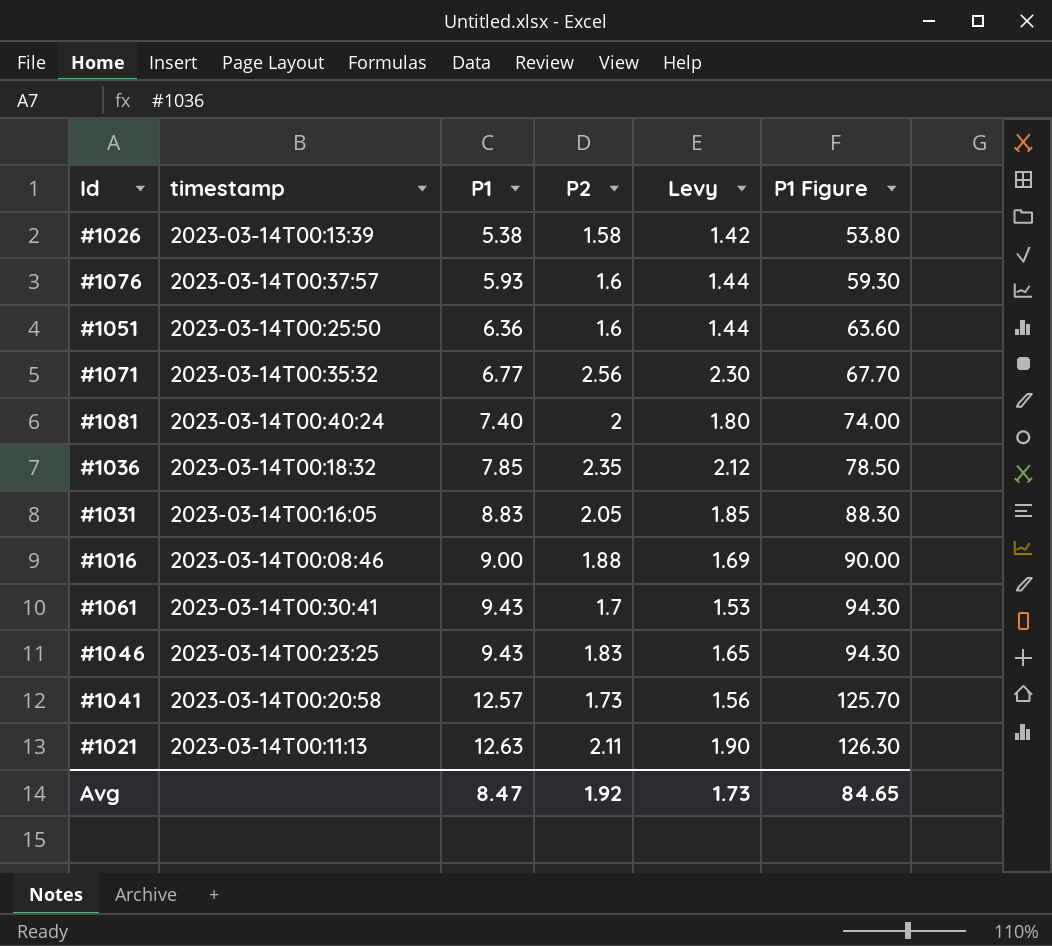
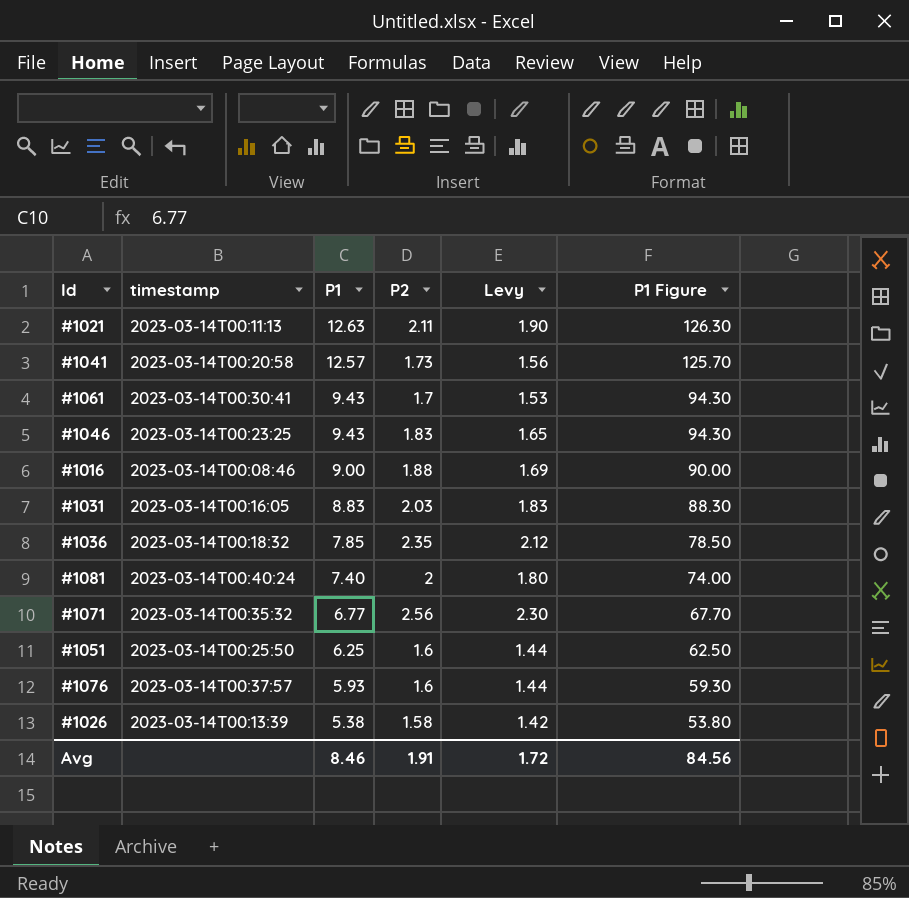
row order: P1 ascending -> P1 descending
#1031 | P2: 2.05 -> 2.03
#1031 | Levy: 1.85 -> 1.83
#1051 | P1: 6.36 -> 6.25
#1051 | P1 Figure: 63.60 -> 62.50
Avg | P1: 8.47 -> 8.46
Avg | P2: 1.92 -> 1.91
Avg | Levy: 1.73 -> 1.72
Avg | P1 Figure: 84.65 -> 84.56

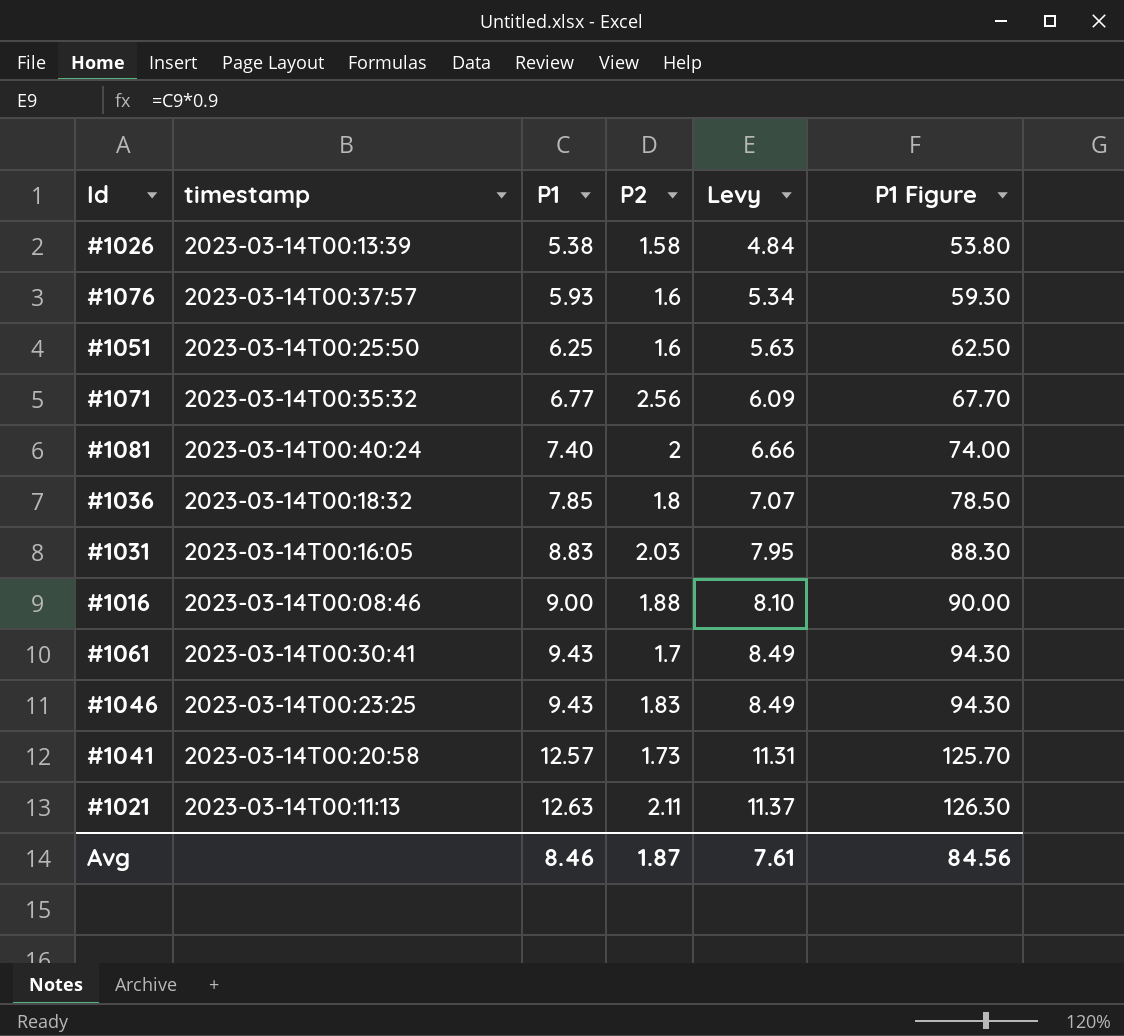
row order: P1 descending -> P1 ascending
column Levy | formula: [P2] * 0.9 -> [P1] * 0.9
#1036 | P2: 2.35 -> 1.8
Avg | P2: 1.91 -> 1.87
Avg | Levy: 1.72 -> 7.61

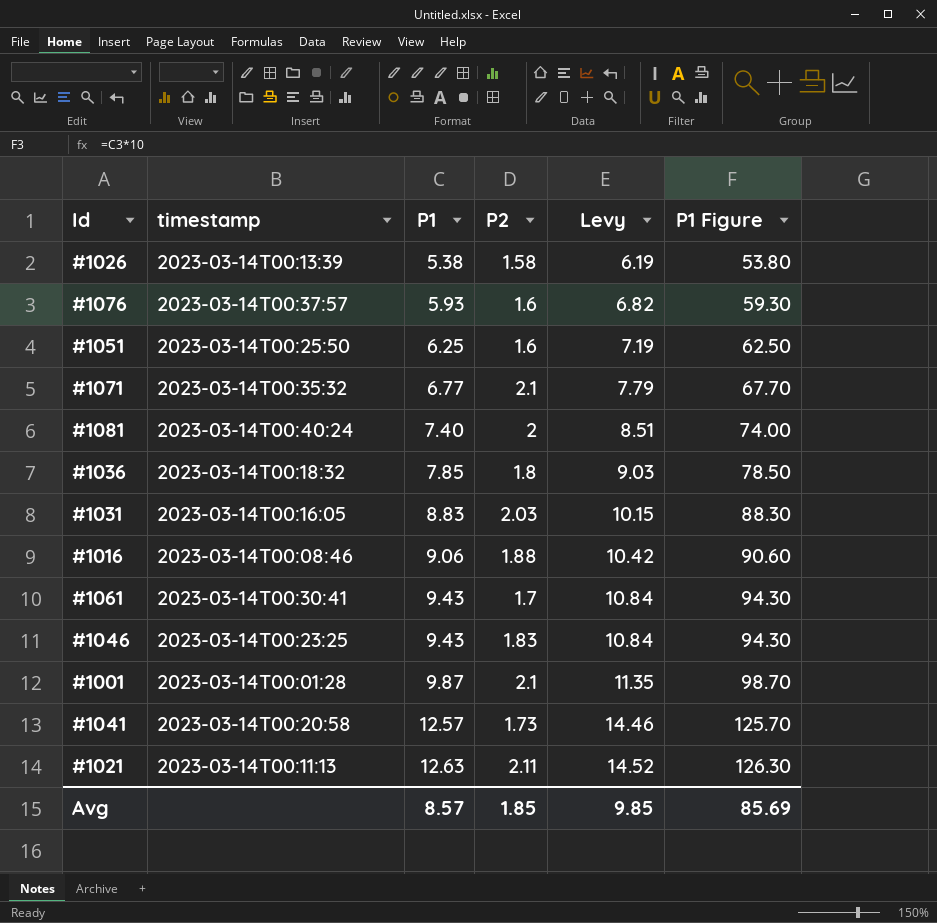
column Levy | formula: [P1] * 0.9 -> [P1] * 1.15
#1071 | P2: 2.56 -> 2.1
#1016 | P1: 9.00 -> 9.06
#1016 | P1 Figure: 90.00 -> 90.60
row #1001: none -> 2023-03-14T00:01:28 | 9.87 | 2.1 | 11.35 | 98.70
Avg | P1: 8.46 -> 8.57
Avg | P2: 1.87 -> 1.85
Avg | Levy: 7.61 -> 9.85
Avg | P1 Figure: 84.56 -> 85.69

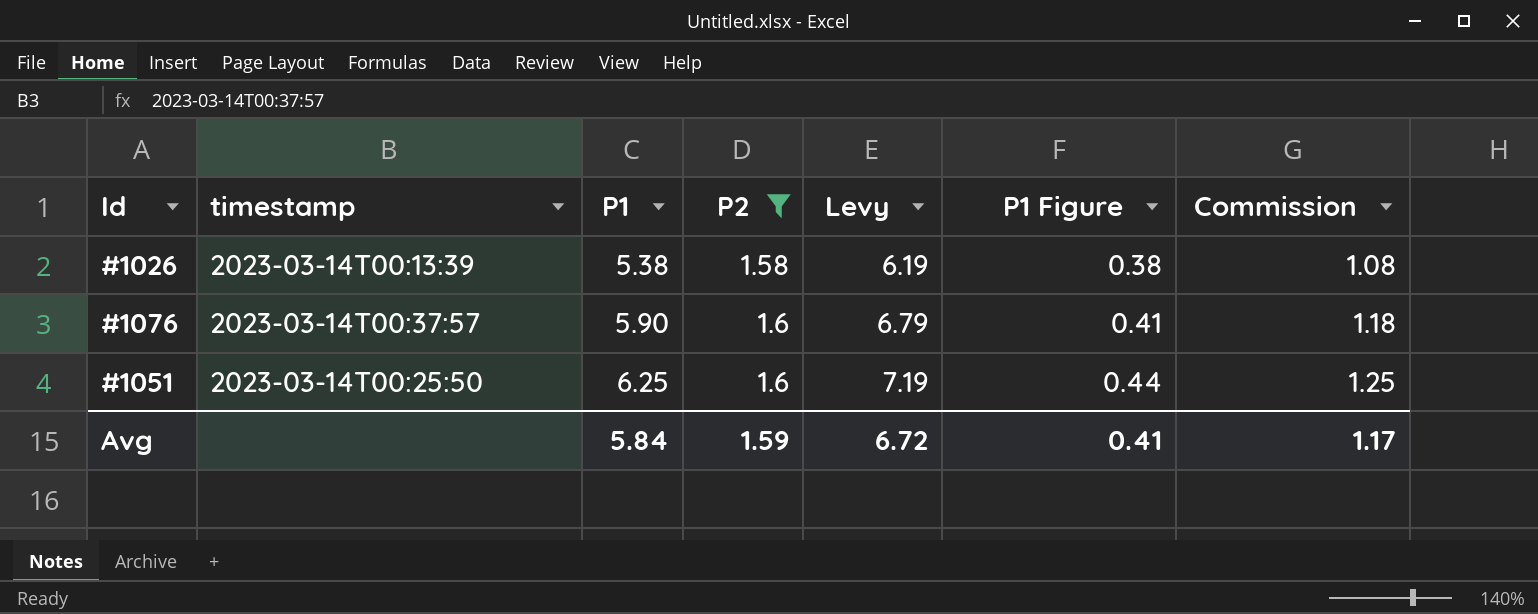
filter: none -> P2 <= 1.6
column P1 Figure | formula: [P1] * 10 -> [P1] * 0.07
column Commission | formula: none -> [P1] * 0.2
#1076 | P1: 5.93 -> 5.90
#1076 | Levy: 6.82 -> 6.79
Avg | P1: 8.57 -> 5.84
Avg | P2: 1.85 -> 1.59
Avg | Levy: 9.85 -> 6.72
Avg | P1 Figure: 85.69 -> 0.41

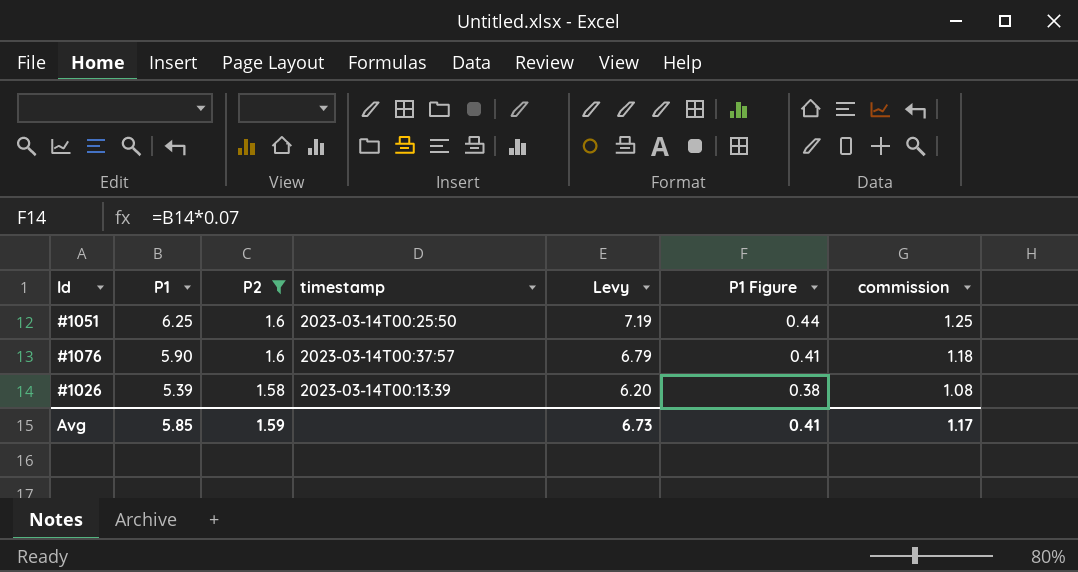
row order: P1 ascending -> P1 descending
column timestamp | position: 2 -> 4
column name: Commission -> commission
#1026 | P1: 5.38 -> 5.39
#1026 | Levy: 6.19 -> 6.20
Avg | P1: 5.84 -> 5.85
Avg | Levy: 6.72 -> 6.73

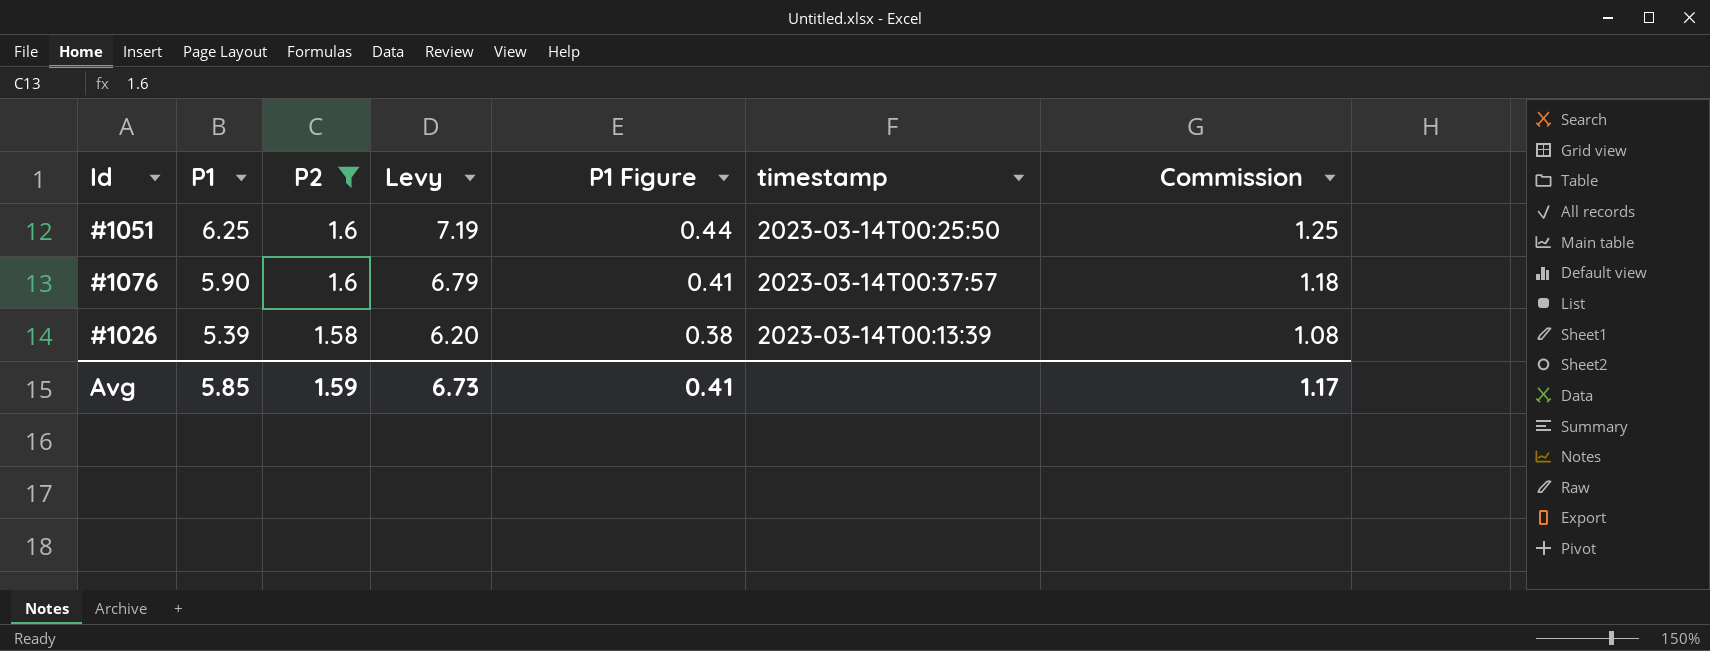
column timestamp | position: 4 -> 6
column name: commission -> Commission

